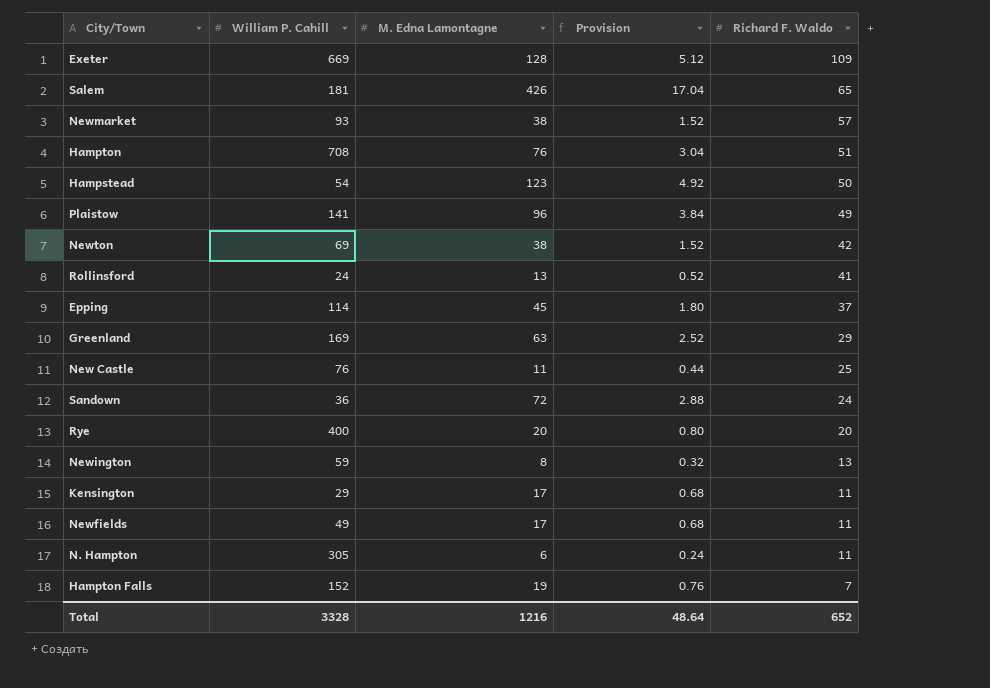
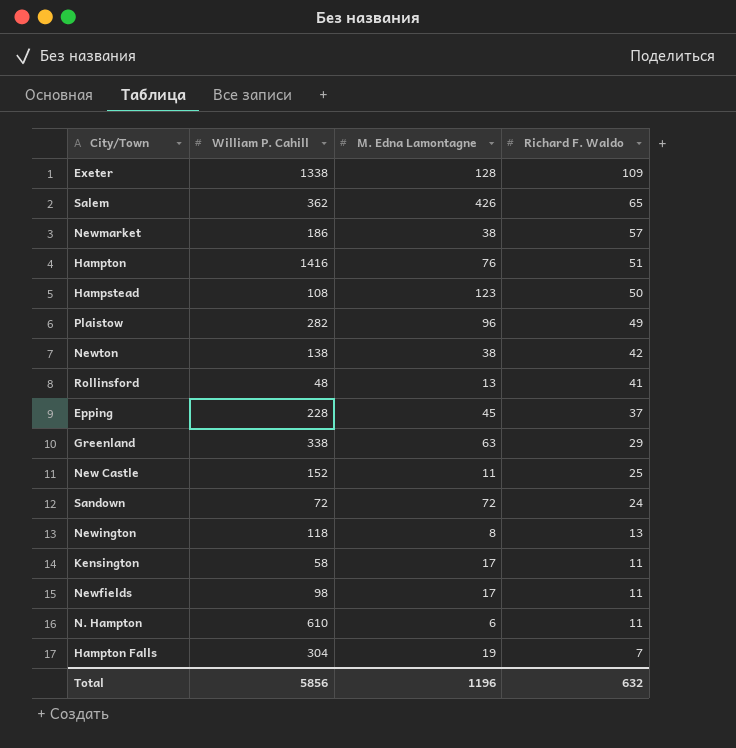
column Provision | formula: [M. Edna Lamontagne] * 0.04 -> none
row Rye: 400 | 20 | 0.80 | 20 -> none
Exeter | William P. Cahill: 669 -> 1338
Salem | William P. Cahill: 181 -> 362
Newmarket | William P. Cahill: 93 -> 186
Hampton | William P. Cahill: 708 -> 1416
Hampstead | William P. Cahill: 54 -> 108
Plaistow | William P. Cahill: 141 -> 282
Newton | William P. Cahill: 69 -> 138
Rollinsford | William P. Cahill: 24 -> 48
Epping | William P. Cahill: 114 -> 228
Greenland | William P. Cahill: 169 -> 338
New Castle | William P. Cahill: 76 -> 152
Sandown | William P. Cahill: 36 -> 72
Newington | William P. Cahill: 59 -> 118
Kensington | William P. Cahill: 29 -> 58
Newfields | William P. Cahill: 49 -> 98
N. Hampton | William P. Cahill: 305 -> 610
Hampton Falls | William P. Cahill: 152 -> 304
Total | William P. Cahill: 3328 -> 5856
Total | M. Edna Lamontagne: 1216 -> 1196
Total | Richard F. Waldo: 652 -> 632

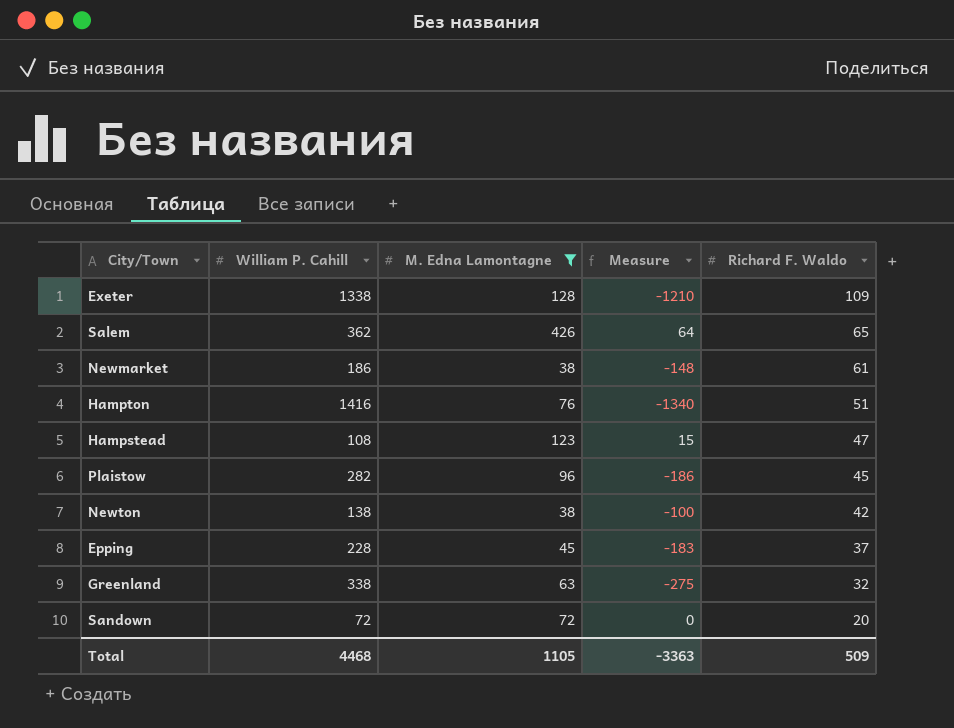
filter: none -> M. Edna Lamontagne >= 38
column Measure | formula: none -> [M. Edna Lamontagne] - [William P. Cahill]
Newmarket | Richard F. Waldo: 57 -> 61
Hampstead | Richard F. Waldo: 50 -> 47
Plaistow | Richard F. Waldo: 49 -> 45
Greenland | Richard F. Waldo: 29 -> 32
Sandown | Richard F. Waldo: 24 -> 20
Total | William P. Cahill: 5856 -> 4468
Total | M. Edna Lamontagne: 1196 -> 1105
Total | Richard F. Waldo: 632 -> 509

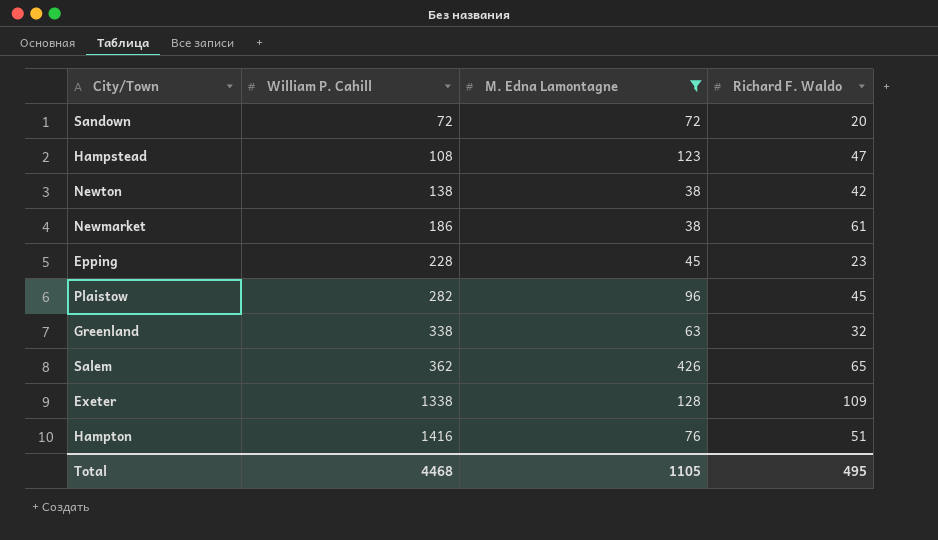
row order: Richard F. Waldo descending -> William P. Cahill ascending
column Measure | formula: [M. Edna Lamontagne] - [William P. Cahill] -> none
Epping | Richard F. Waldo: 37 -> 23
Total | Richard F. Waldo: 509 -> 495

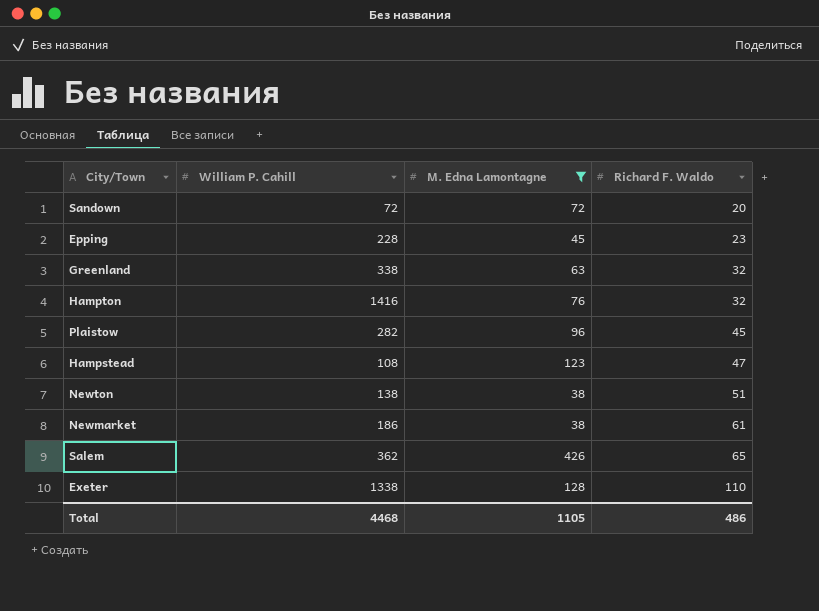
row order: William P. Cahill ascending -> Richard F. Waldo ascending
Hampton | Richard F. Waldo: 51 -> 32
Newton | Richard F. Waldo: 42 -> 51
Exeter | Richard F. Waldo: 109 -> 110
Total | Richard F. Waldo: 495 -> 486

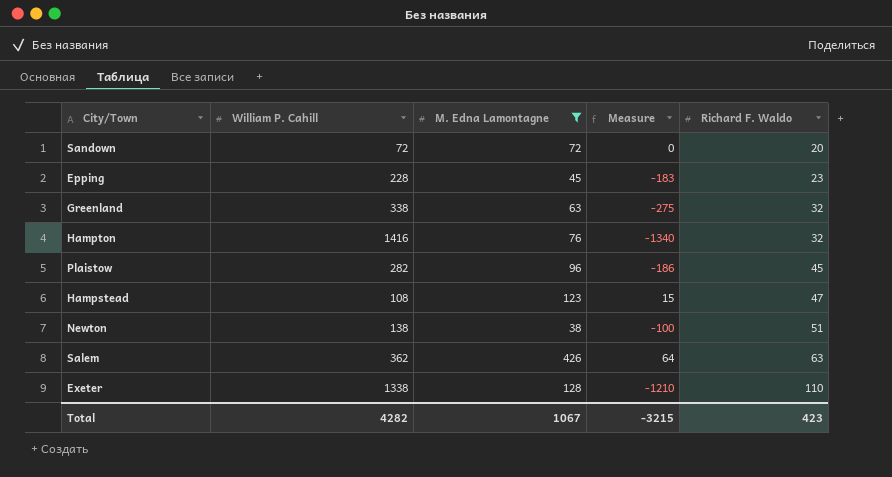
column Measure | formula: none -> [M. Edna Lamontagne] - [William P. Cahill]
row Newmarket: 186 | 38 | 61 -> none
Salem | Richard F. Waldo: 65 -> 63
Total | William P. Cahill: 4468 -> 4282
Total | M. Edna Lamontagne: 1105 -> 1067
Total | Richard F. Waldo: 486 -> 423

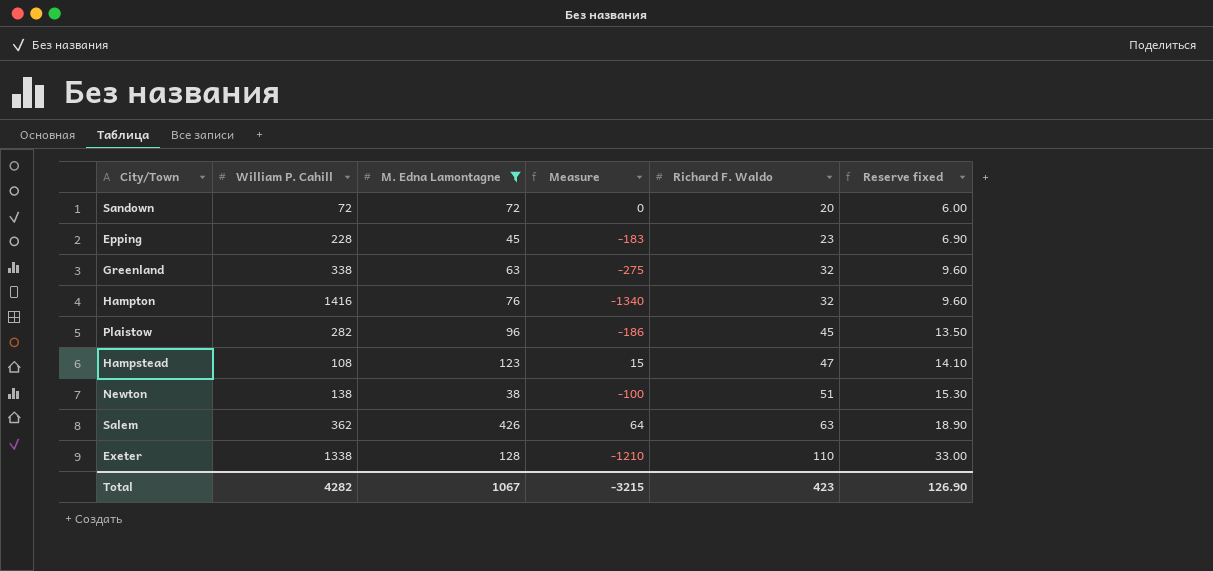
column Reserve fixed | formula: none -> [Richard F. Waldo] * 0.3

